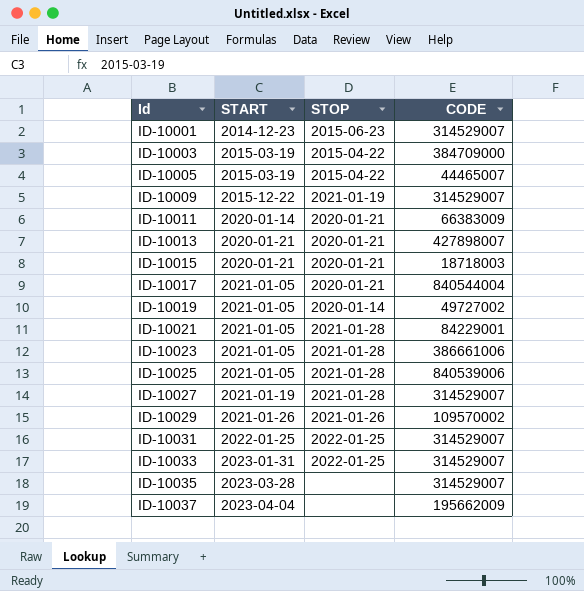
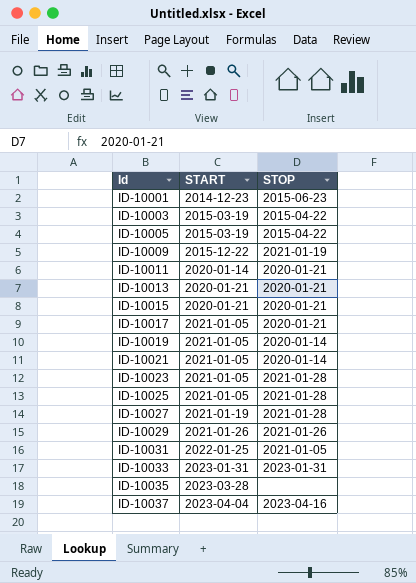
column CODE | position: 4 -> none
ID-10021 | STOP: 2021-01-28 -> 2020-01-14
ID-10031 | STOP: 2022-01-25 -> 2021-01-05
ID-10033 | STOP: 2022-01-25 -> 2023-01-31
ID-10037 | STOP: none -> 2023-04-16

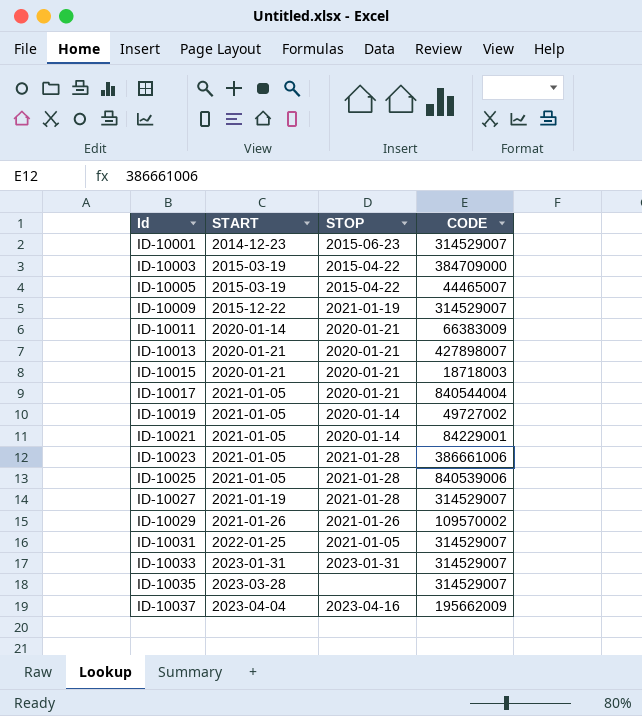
column CODE | position: none -> 4

